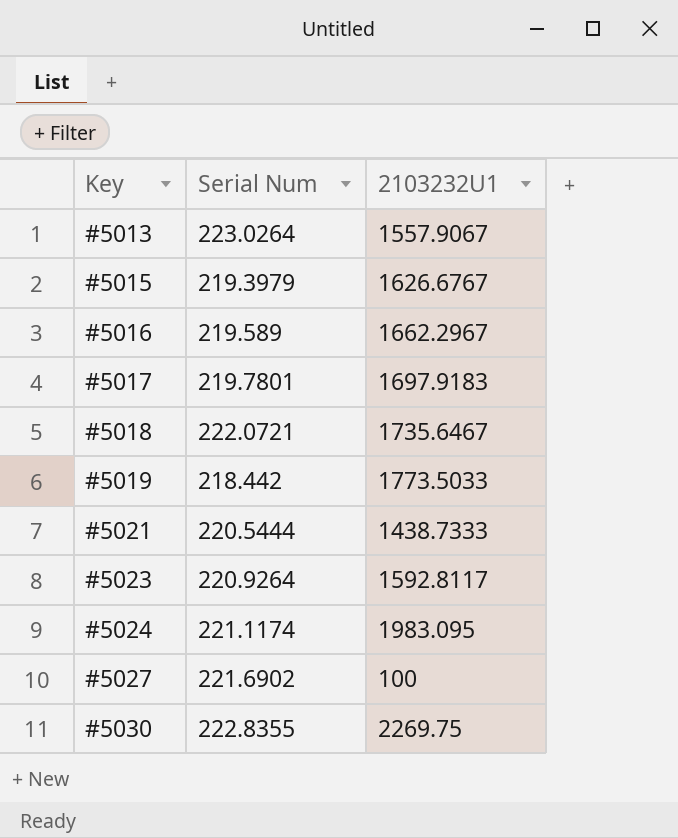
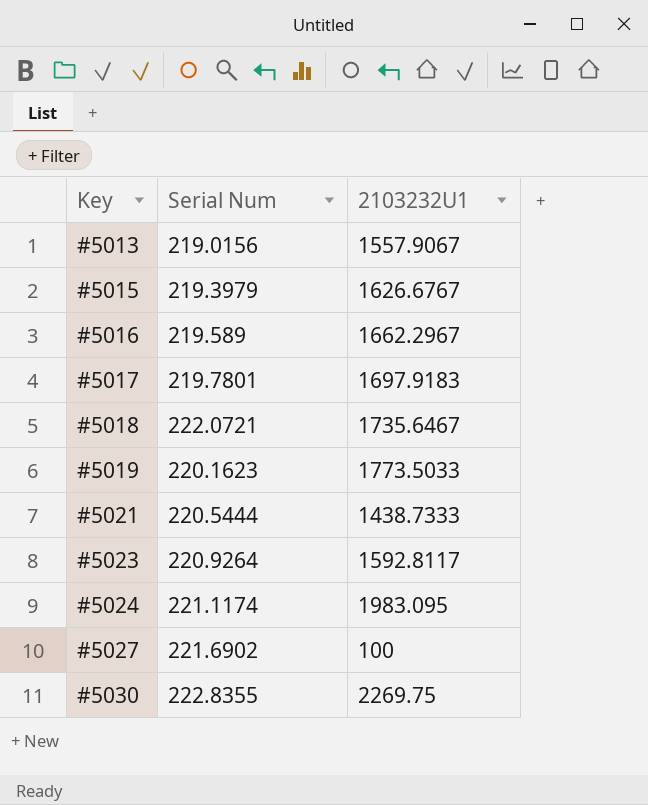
#5013 | Serial Num: 223.0264 -> 219.0156
#5019 | Serial Num: 218.442 -> 220.1623

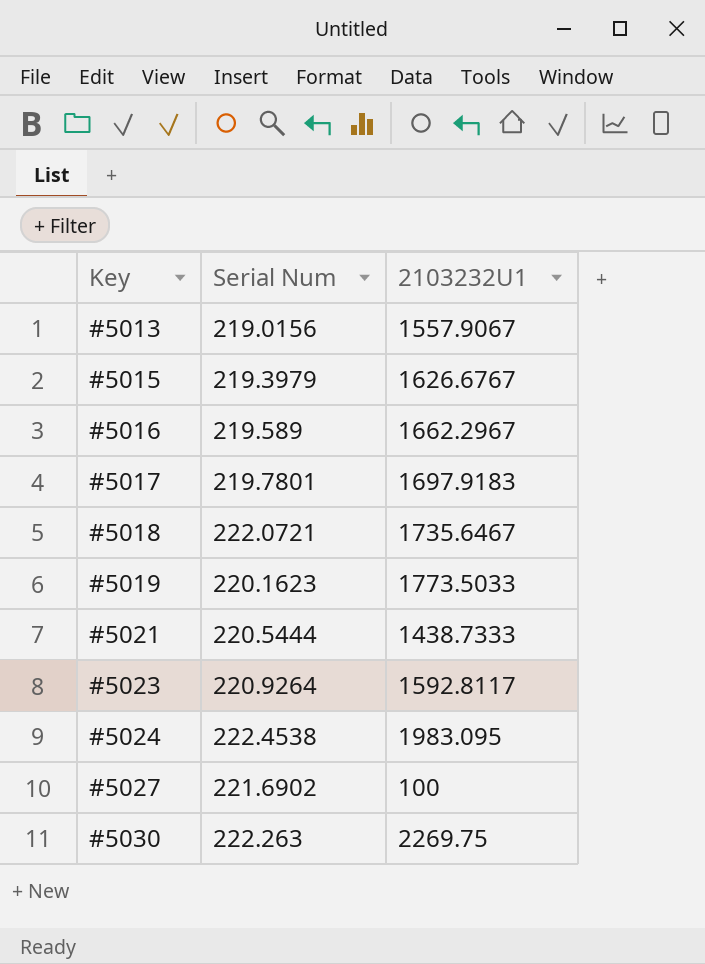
#5024 | Serial Num: 221.1174 -> 222.4538
#5030 | Serial Num: 222.8355 -> 222.263

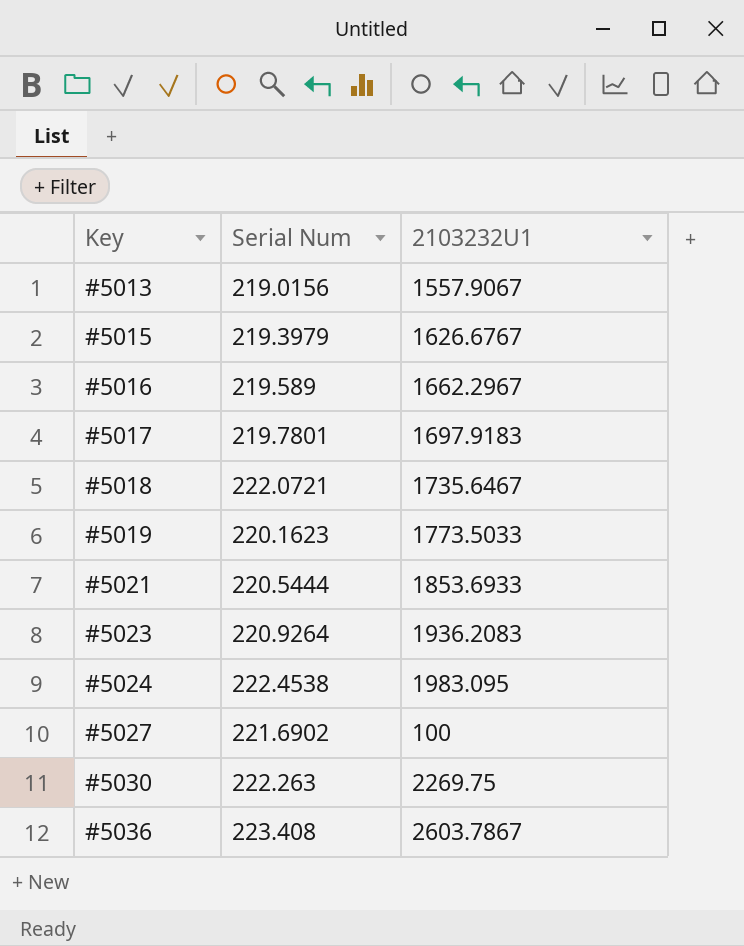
#5021 | 2103232U1: 1438.7333 -> 1853.6933
#5023 | 2103232U1: 1592.8117 -> 1936.2083
row #5036: none -> 223.408 | 2603.7867

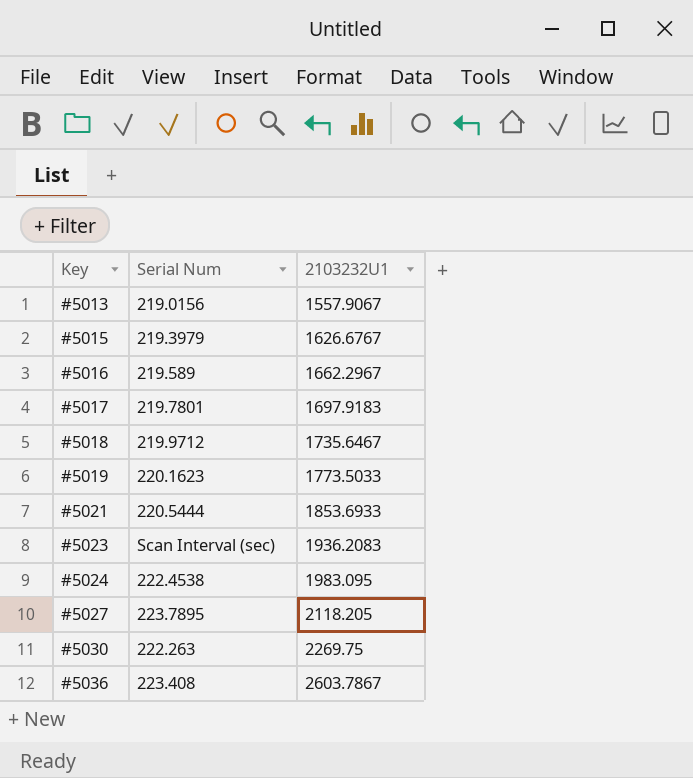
#5018 | Serial Num: 222.0721 -> 219.9712
#5023 | Serial Num: 220.9264 -> Scan Interval (sec)
#5027 | Serial Num: 221.6902 -> 223.7895
#5027 | 2103232U1: 100 -> 2118.205

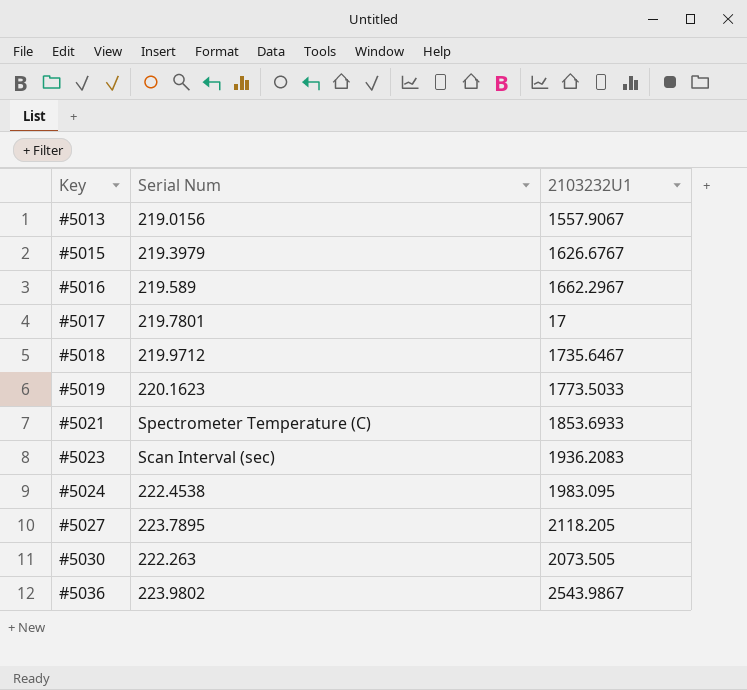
#5017 | 2103232U1: 1697.9183 -> 17
#5021 | Serial Num: 220.5444 -> Spectrometer Temperature (C)
#5030 | 2103232U1: 2269.75 -> 2073.505
#5036 | Serial Num: 223.408 -> 223.9802
#5036 | 2103232U1: 2603.7867 -> 2543.9867

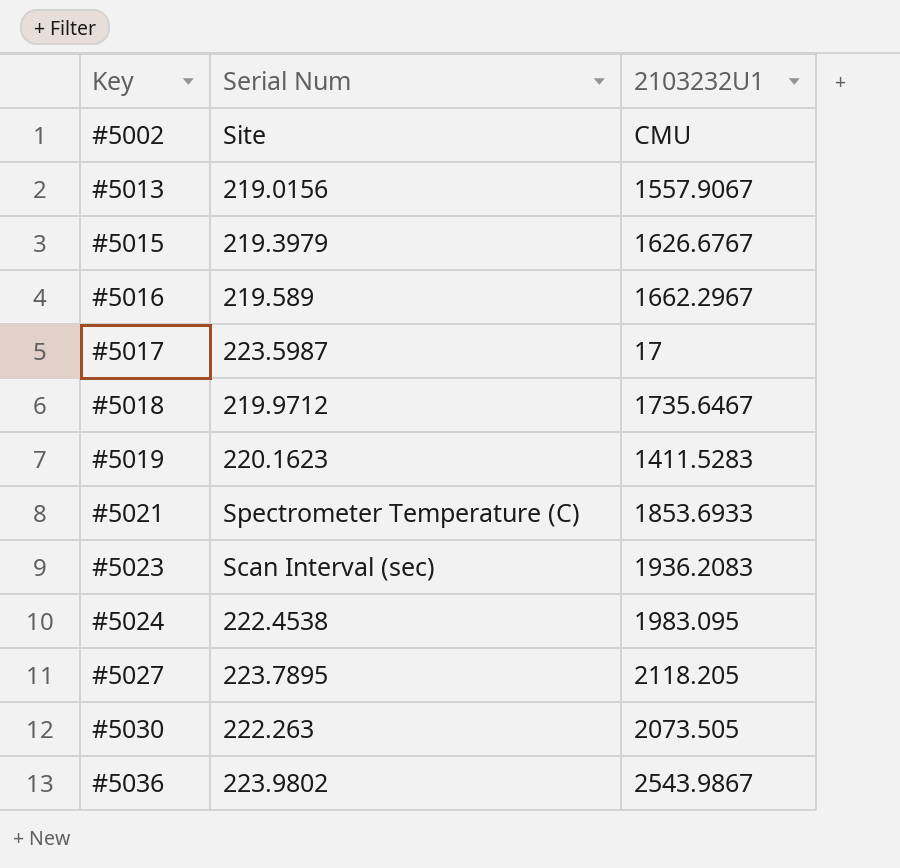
row #5002: none -> Site | CMU
#5017 | Serial Num: 219.7801 -> 223.5987
#5019 | 2103232U1: 1773.5033 -> 1411.5283

